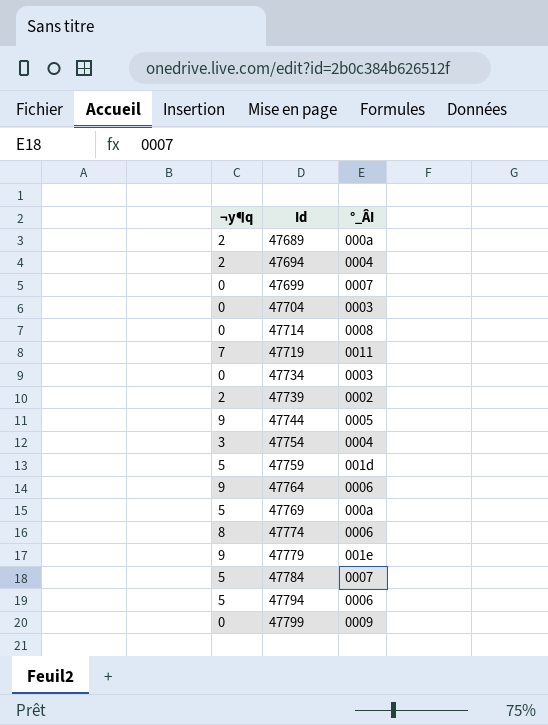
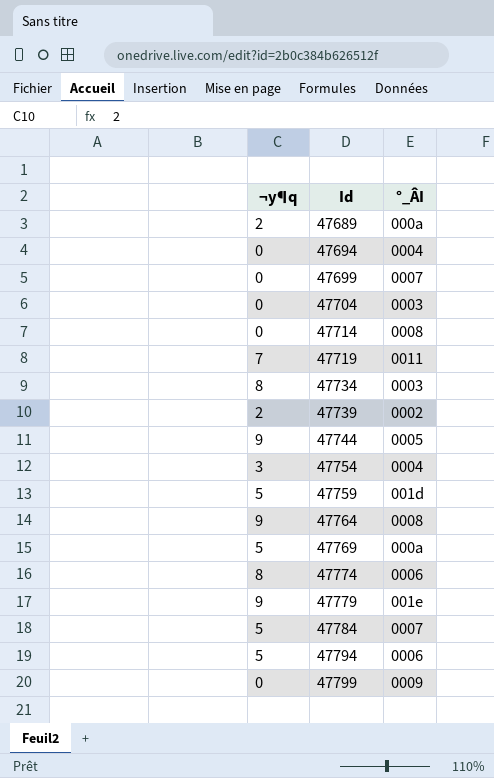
47694 | ¬y¶q: 2 -> 0
47734 | ¬y¶q: 0 -> 8
47764 | °_ÂI: 0006 -> 0008

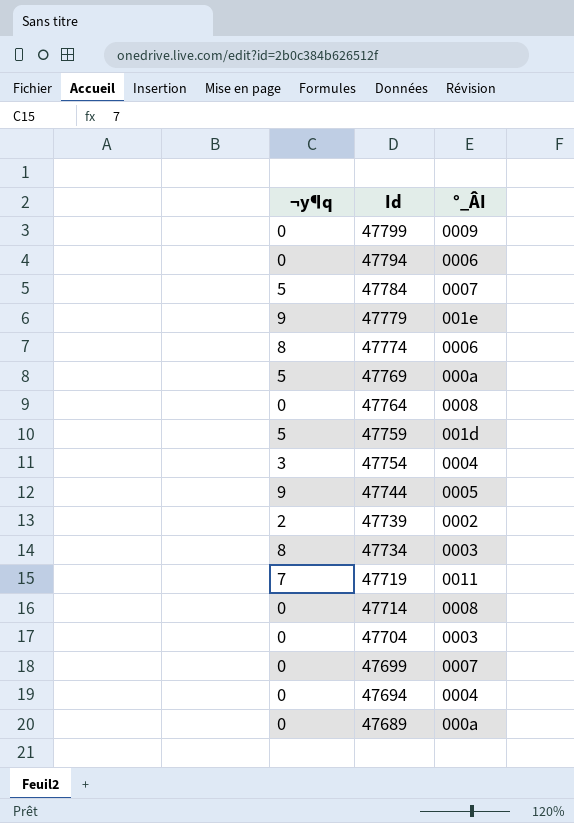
row order: Id ascending -> Id descending
47794 | ¬y¶q: 5 -> 0
47764 | ¬y¶q: 9 -> 0
47689 | ¬y¶q: 2 -> 0

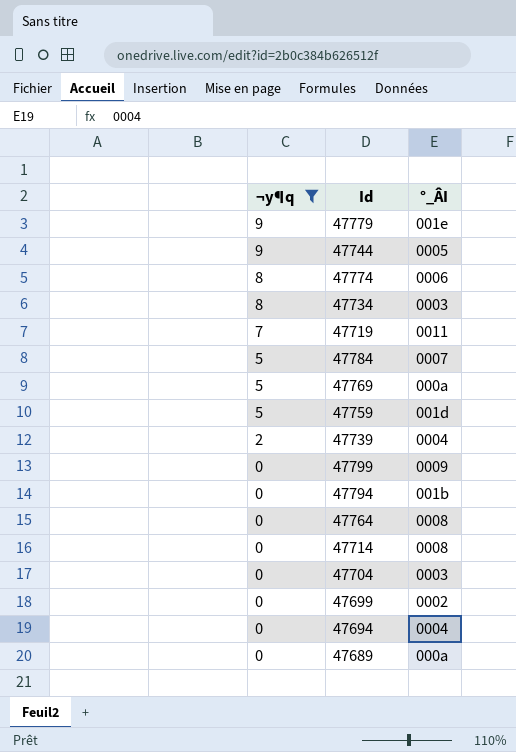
filter: none -> ¬y¶q != 3
row order: Id descending -> ¬y¶q descending
47739 | °_ÂI: 0002 -> 0004
47794 | °_ÂI: 0006 -> 001b
47699 | °_ÂI: 0007 -> 0002

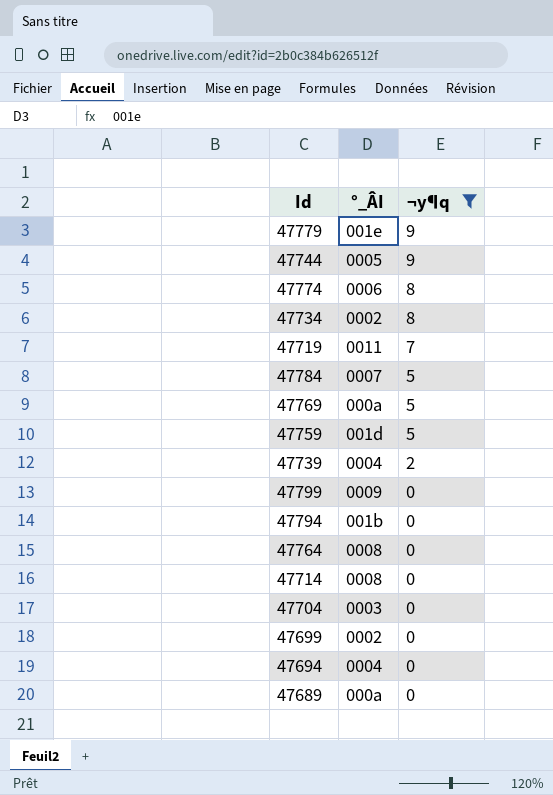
column ¬y¶q | position: 1 -> 3
47734 | °_ÂI: 0003 -> 0002

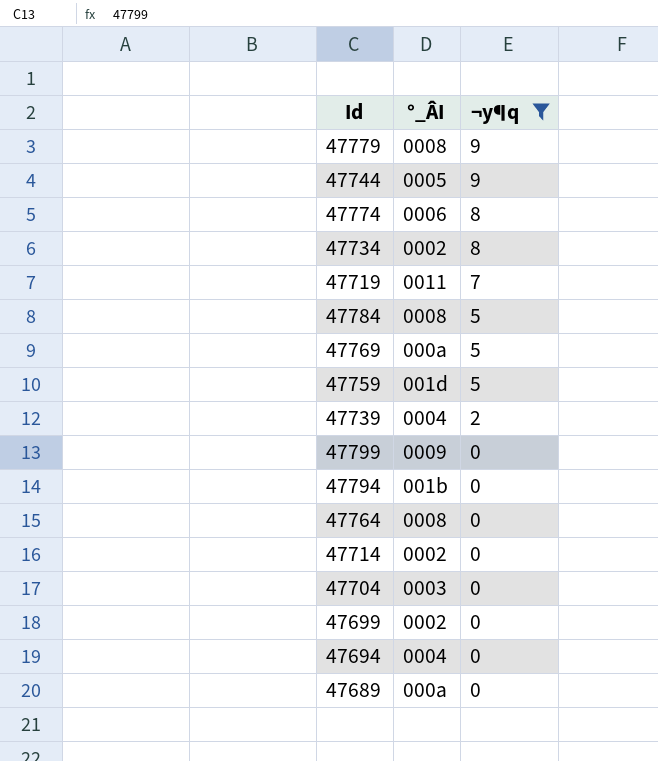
47779 | °_ÂI: 001e -> 0008
47784 | °_ÂI: 0007 -> 0008
47714 | °_ÂI: 0008 -> 0002

